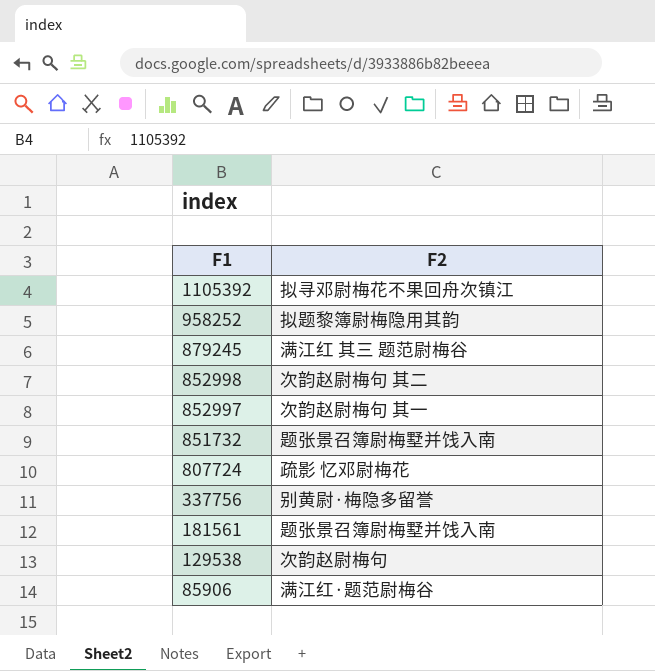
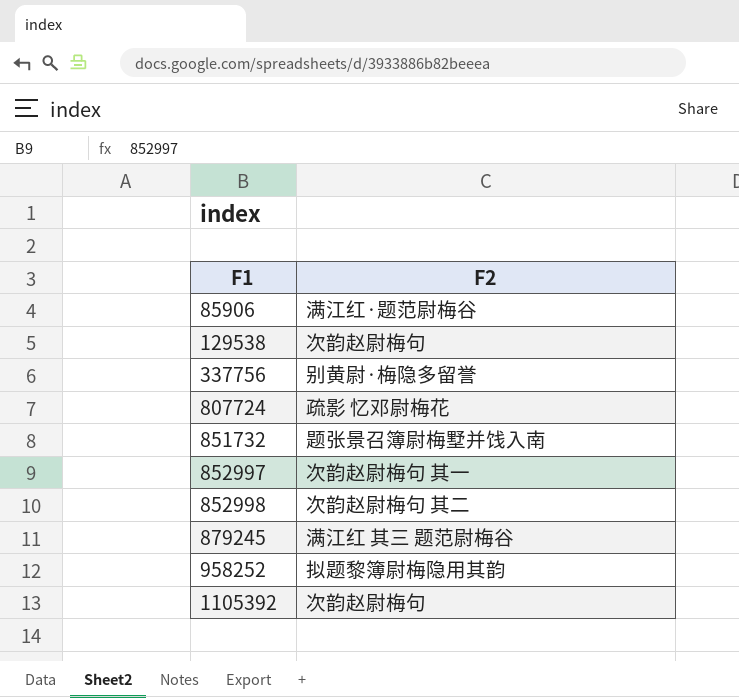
row order: F1 descending -> F1 ascending
row 181561: 题张景召簿尉梅墅并饯入南 -> none
1105392 | F2: 拟寻邓尉梅花不果回舟次镇江 -> 次韵赵尉梅句

